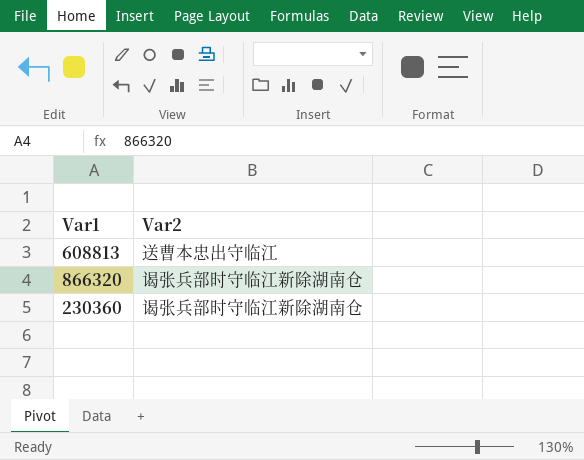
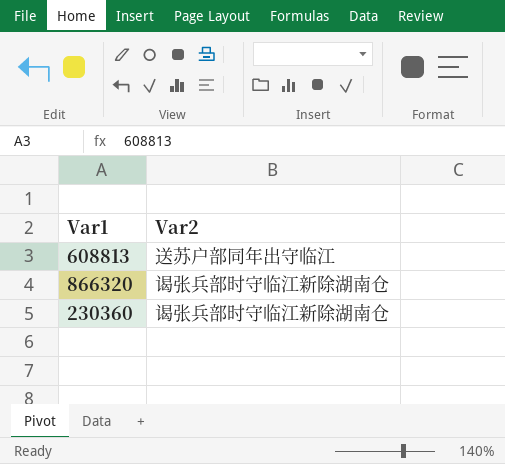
608813 | Var2: 送曹本忠出守临江 -> 送苏户部同年出守临江

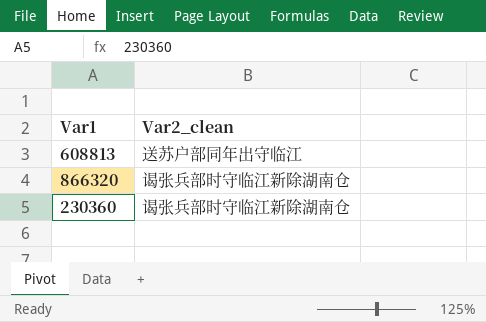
column name: Var2 -> Var2_clean

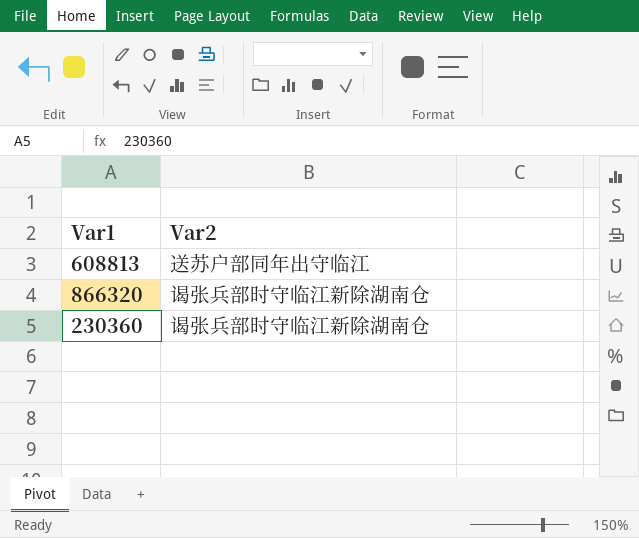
column name: Var2_clean -> Var2

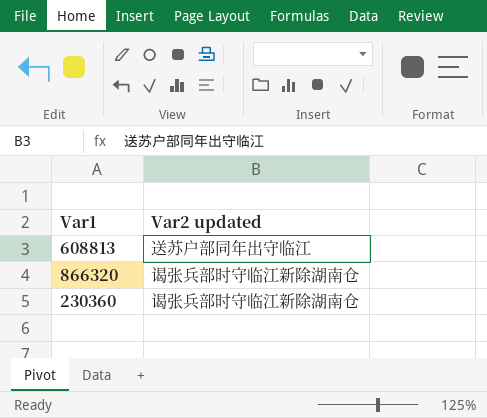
column name: Var2 -> Var2 updated

